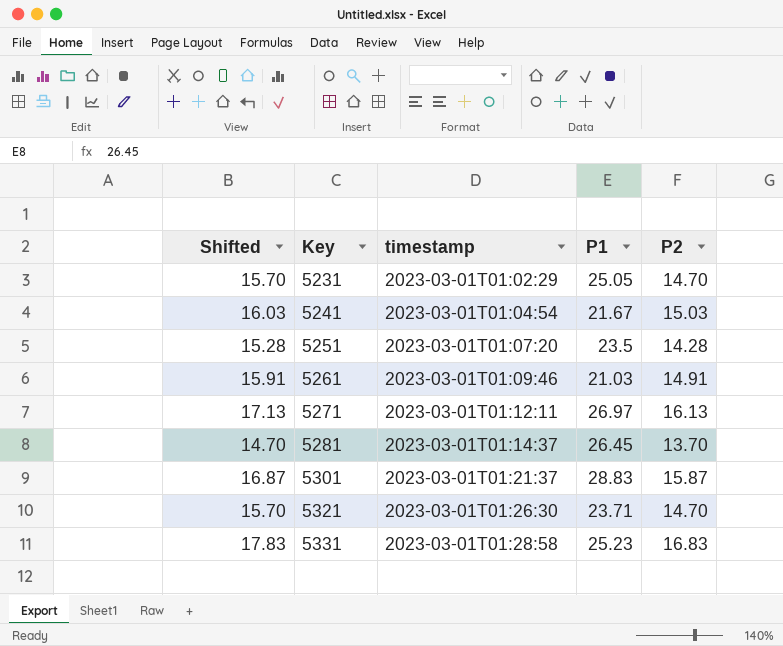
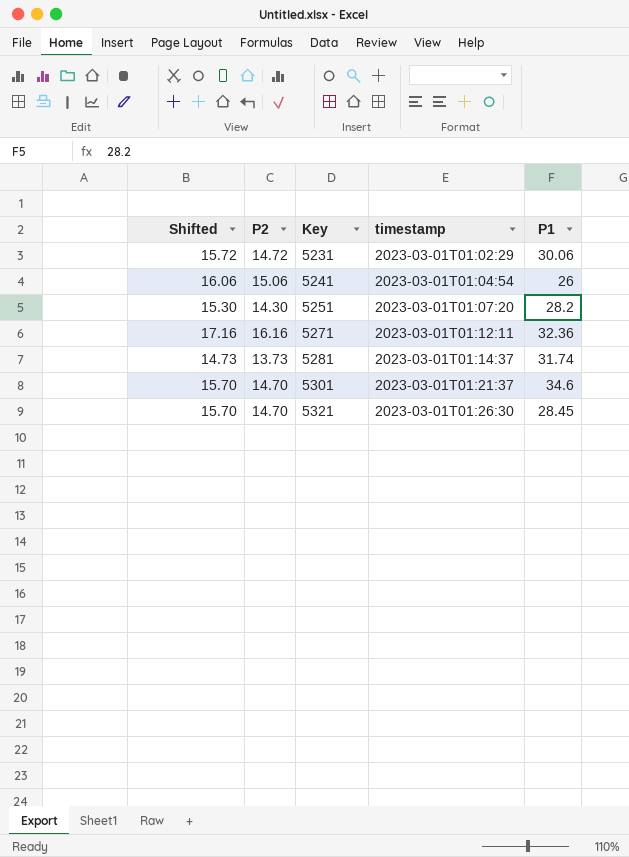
column P2 | position: 5 -> 2
row 5261: 15.91 | 2023-03-01T01:09:46 | 21.03 | 14.91 -> none
row 5331: 17.83 | 2023-03-01T01:28:58 | 25.23 | 16.83 -> none
5231 | Shifted: 15.70 -> 15.72
5231 | P2: 14.70 -> 14.72
5231 | P1: 25.05 -> 30.06
5241 | Shifted: 16.03 -> 16.06
5241 | P2: 15.03 -> 15.06
5241 | P1: 21.67 -> 26
5251 | Shifted: 15.28 -> 15.30
5251 | P2: 14.28 -> 14.30
5251 | P1: 23.5 -> 28.2
5271 | Shifted: 17.13 -> 17.16
5271 | P2: 16.13 -> 16.16
5271 | P1: 26.97 -> 32.36
5281 | Shifted: 14.70 -> 14.73
5281 | P2: 13.70 -> 13.73
5281 | P1: 26.45 -> 31.74
5301 | Shifted: 16.87 -> 15.70
5301 | P2: 15.87 -> 14.70
5301 | P1: 28.83 -> 34.6
5321 | P1: 23.71 -> 28.45

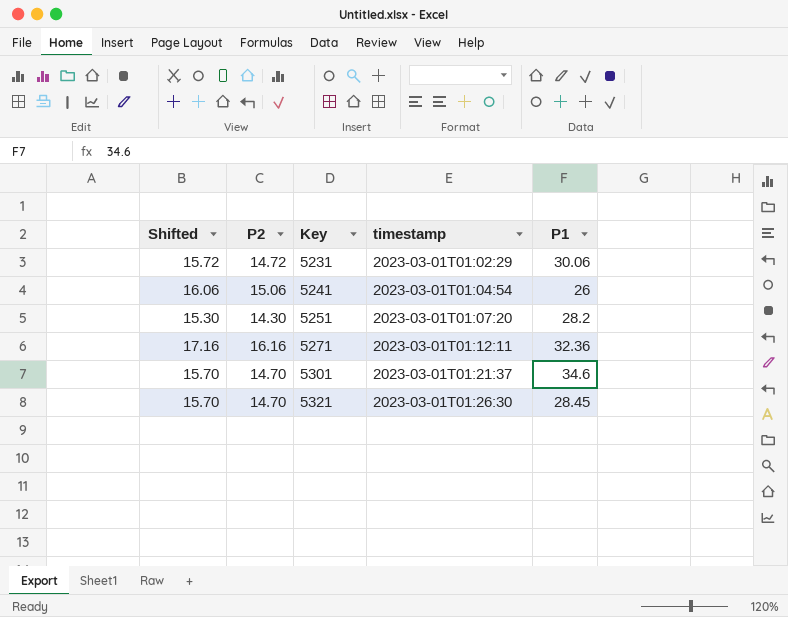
row 5281: 14.73 | 13.73 | 2023-03-01T01:14:37 | 31.74 -> none

